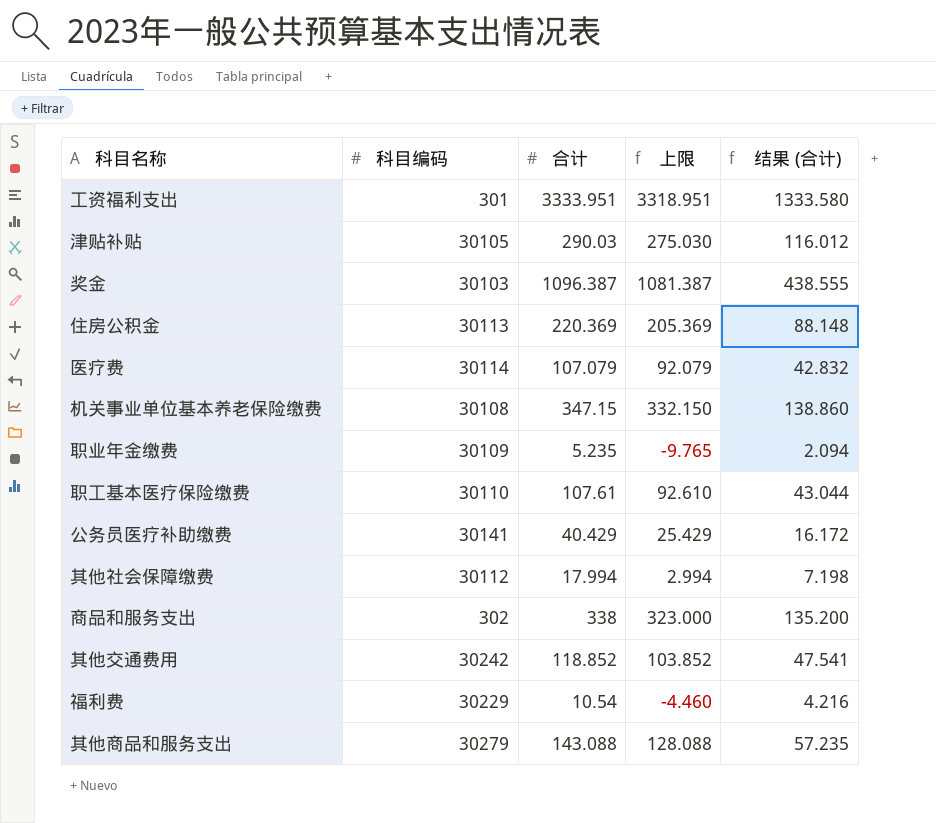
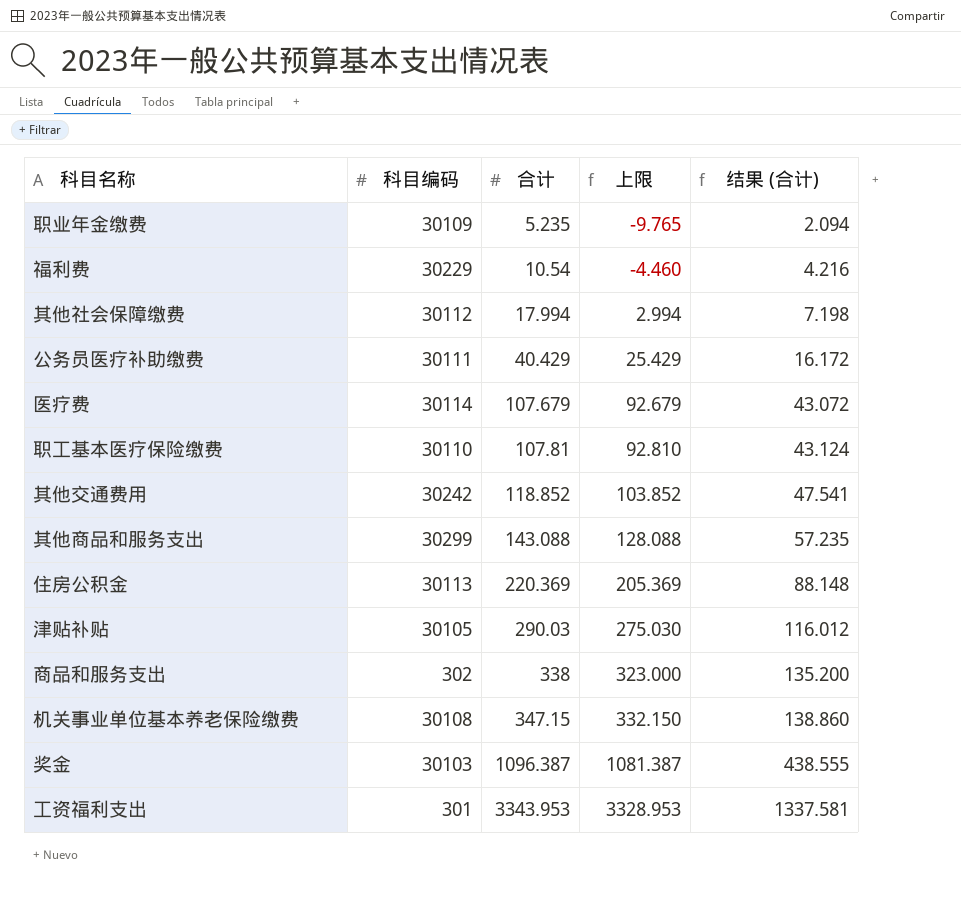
row order: none -> 合计 ascending
公务员医疗补助缴费 | 科目编码: 30141 -> 30111
医疗费 | 合计: 107.079 -> 107.679
医疗费 | 上限: 92.079 -> 92.679
医疗费 | 结果 (合计): 42.832 -> 43.072
职工基本医疗保险缴费 | 合计: 107.61 -> 107.81
职工基本医疗保险缴费 | 上限: 92.610 -> 92.810
职工基本医疗保险缴费 | 结果 (合计): 43.044 -> 43.124
其他商品和服务支出 | 科目编码: 30279 -> 30299
工资福利支出 | 合计: 3333.951 -> 3343.953
工资福利支出 | 上限: 3318.951 -> 3328.953
工资福利支出 | 结果 (合计): 1333.580 -> 1337.581

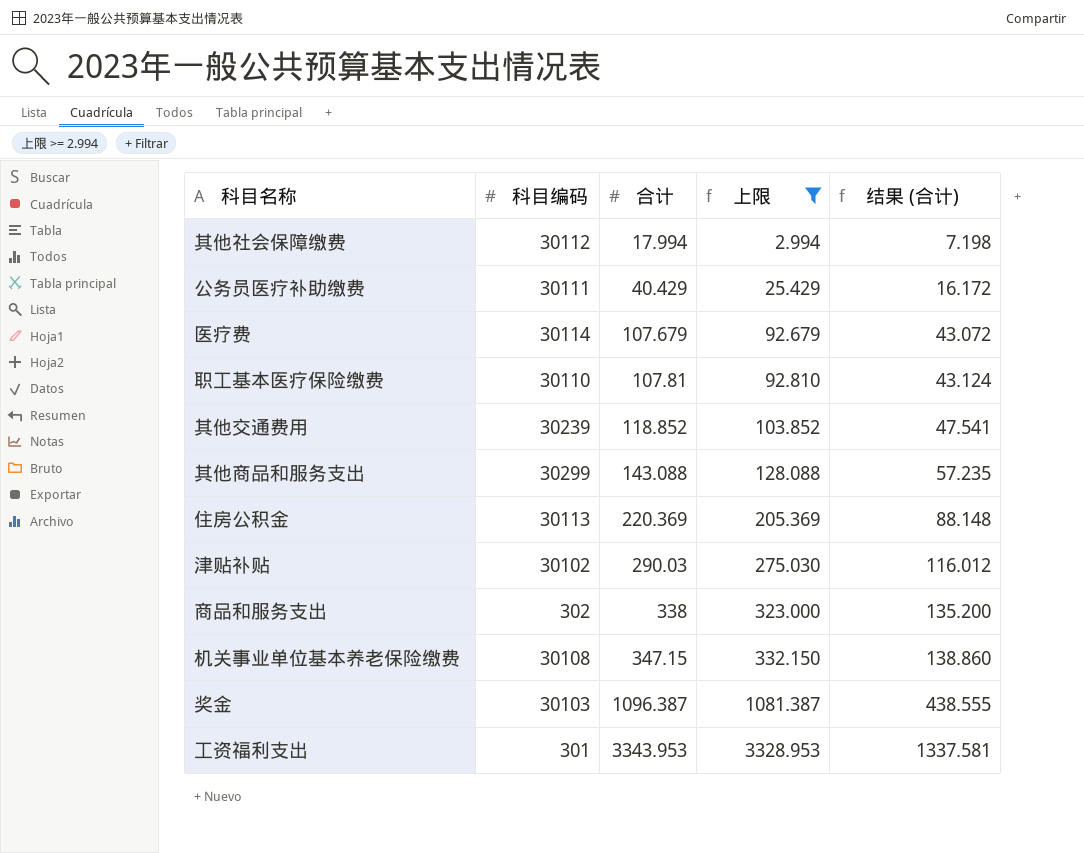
filter: none -> 上限 >= 2.994
其他交通费用 | 科目编码: 30242 -> 30239
津贴补贴 | 科目编码: 30105 -> 30102

